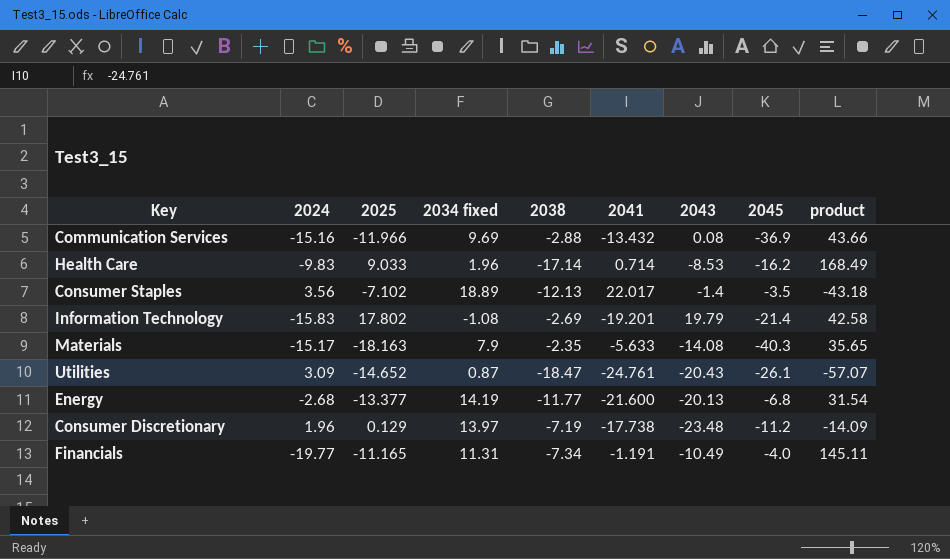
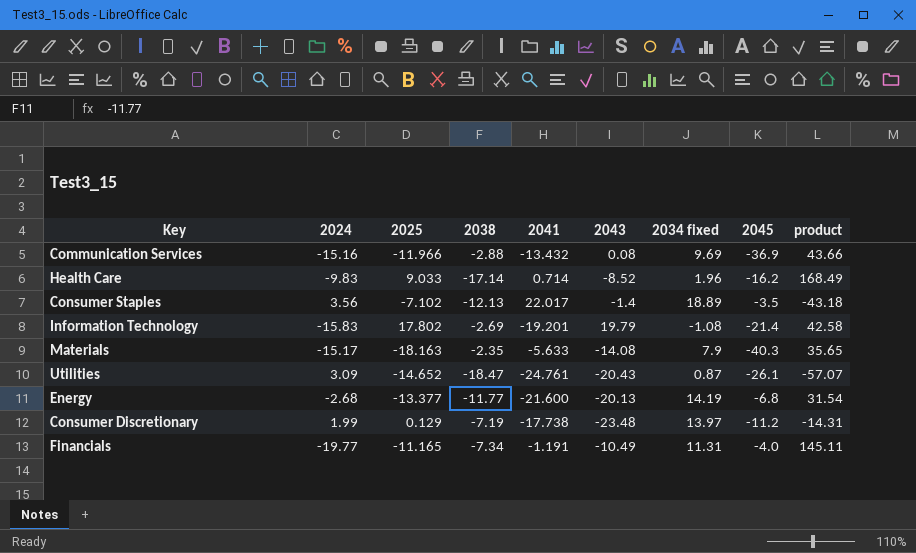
column 2034 fixed | position: 4 -> 7
Health Care | 2043: -8.53 -> -8.52
Consumer Discretionary | 2024: 1.96 -> 1.99
Consumer Discretionary | product: -14.09 -> -14.31

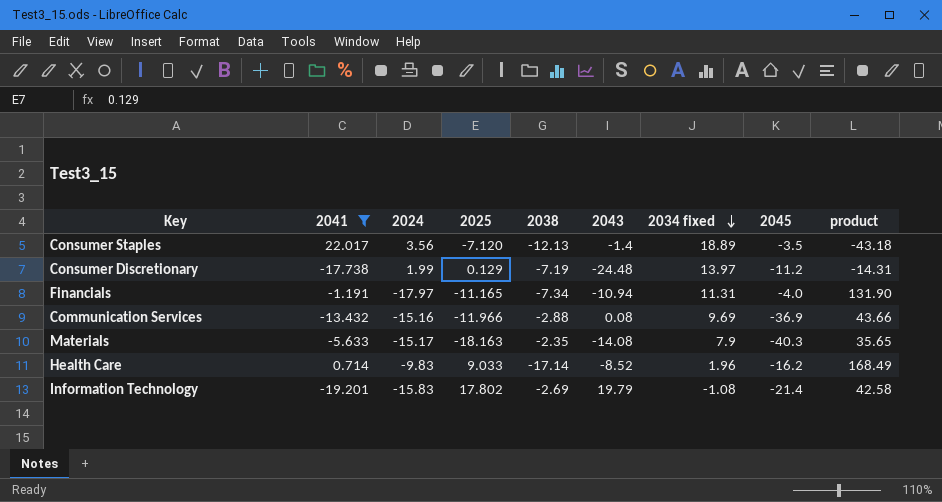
filter: none -> 2041 >= -19.201
row order: none -> 2034 fixed descending
column 2041 | position: 5 -> 2
Consumer Staples | 2025: -7.102 -> -7.120
Consumer Discretionary | 2043: -23.48 -> -24.48
Financials | 2024: -19.77 -> -17.97
Financials | 2043: -10.49 -> -10.94
Financials | product: 145.11 -> 131.90

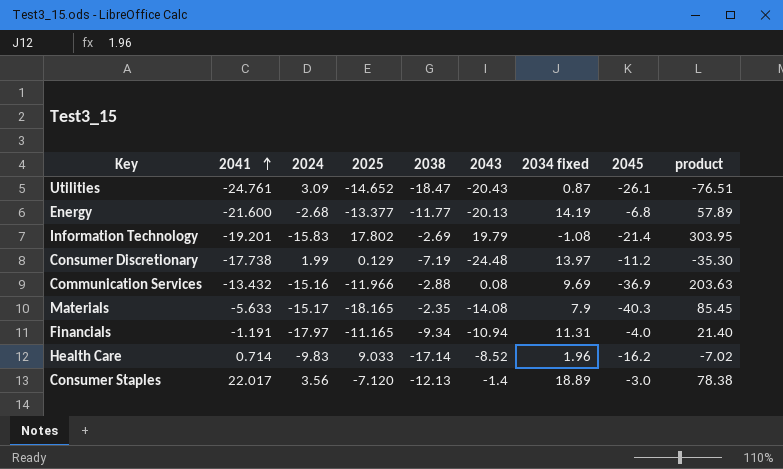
filter: 2041 >= -19.201 -> none
row order: 2034 fixed descending -> 2041 ascending
column product | formula: [2024] * [2038] -> [2041] * [2024]
Materials | 2025: -18.163 -> -18.165
Financials | 2038: -7.34 -> -9.34
Consumer Staples | 2045: -3.5 -> -3.0

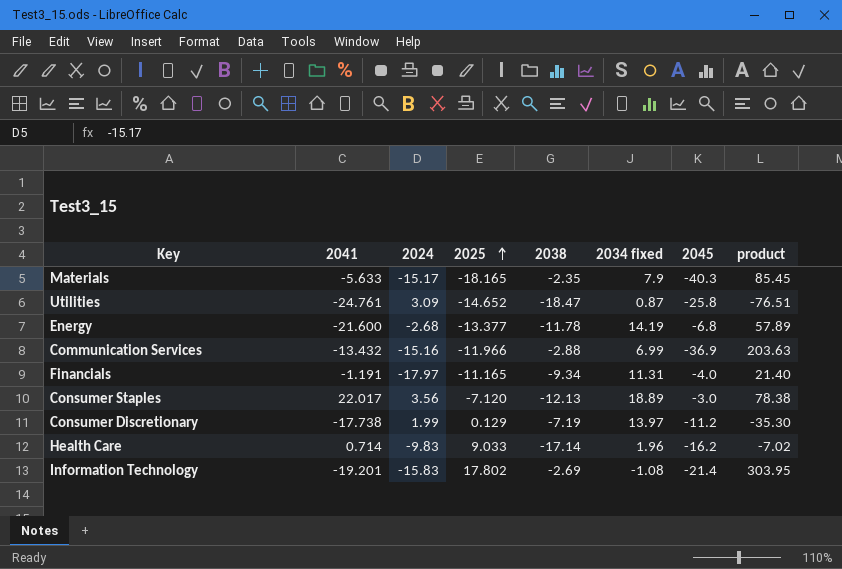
row order: 2041 ascending -> 2025 ascending
column 2043 | position: 6 -> none
Utilities | 2045: -26.1 -> -25.8
Energy | 2038: -11.77 -> -11.78
Communication Services | 2034 fixed: 9.69 -> 6.99

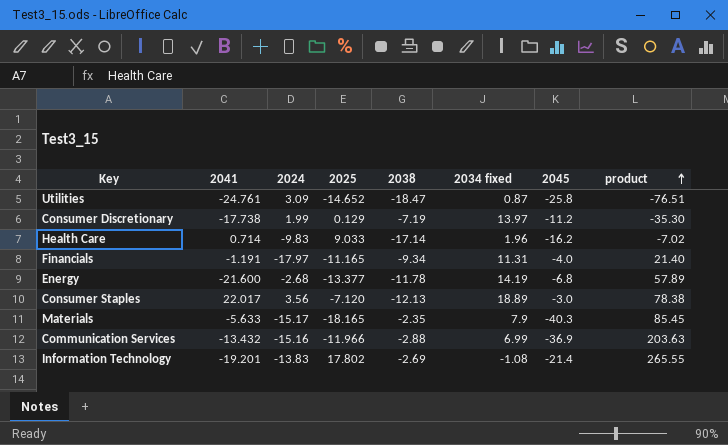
row order: 2025 ascending -> product ascending
Information Technology | 2024: -15.83 -> -13.83
Information Technology | product: 303.95 -> 265.55

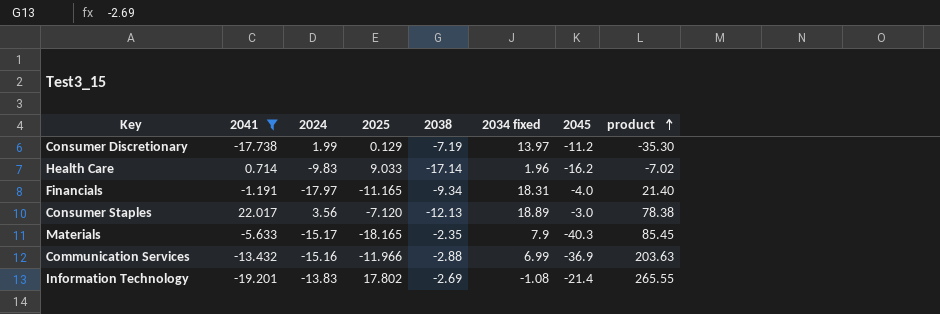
filter: none -> 2041 >= -19.201
Financials | 2034 fixed: 11.31 -> 18.31

